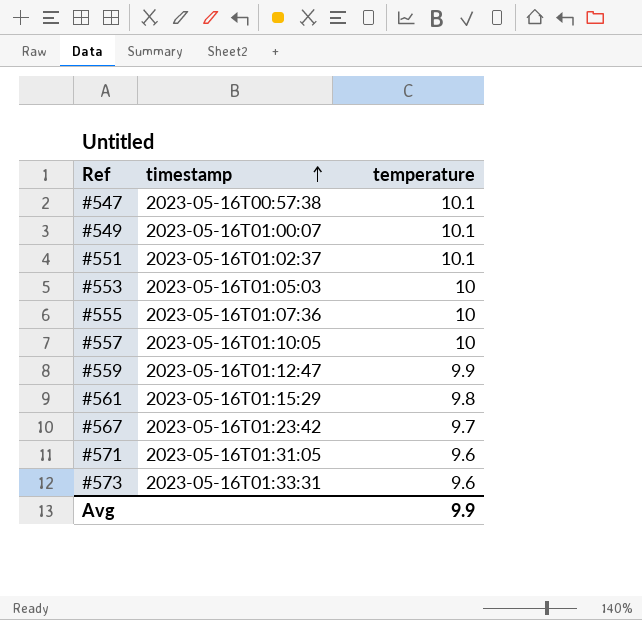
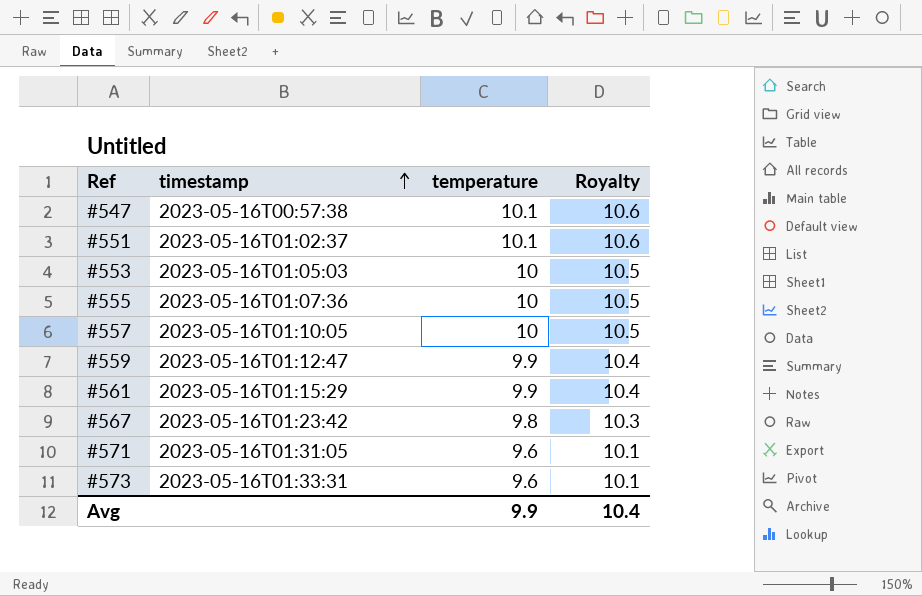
column Royalty | formula: none -> [temperature] * 1.05
row #549: 2023-05-16T01:00:07 | 10.1 -> none
#561 | temperature: 9.8 -> 9.9
#567 | temperature: 9.7 -> 9.8

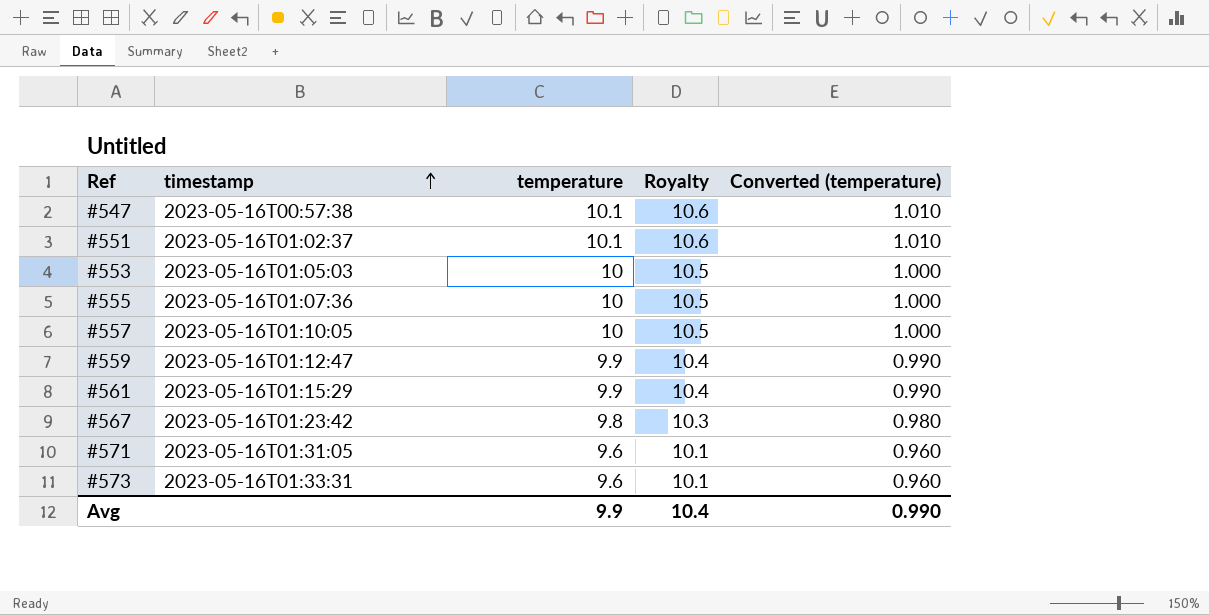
column Converted (temperature) | formula: none -> [temperature] * 0.1

